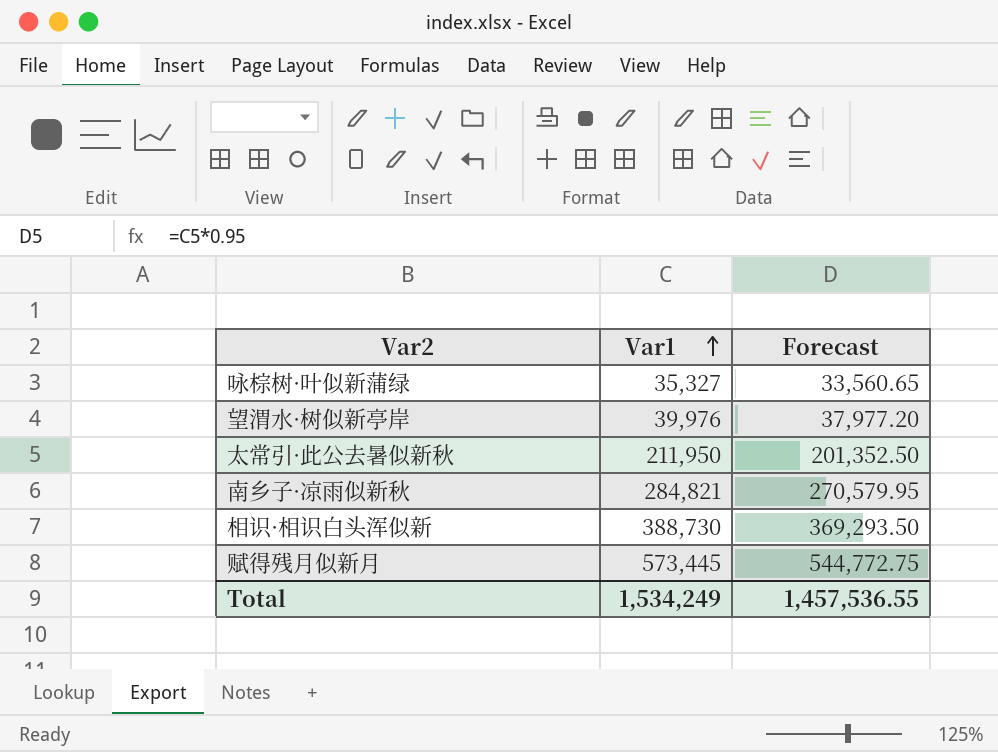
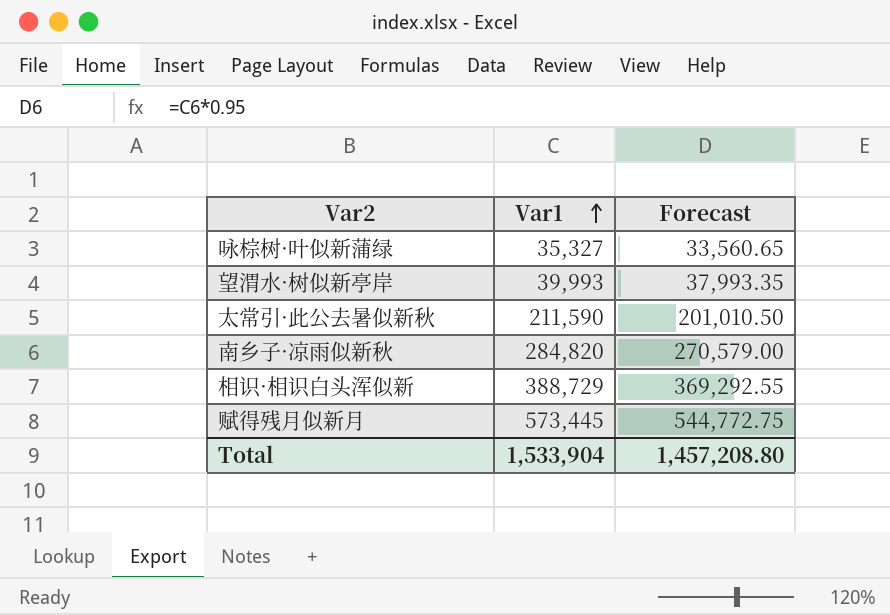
望渭水·树似新亭岸 | Var1: 39,976 -> 39,993
望渭水·树似新亭岸 | Forecast: 37,977.20 -> 37,993.35
太常引·此公去暑似新秋 | Var1: 211,950 -> 211,590
太常引·此公去暑似新秋 | Forecast: 201,352.50 -> 201,010.50
南乡子·凉雨似新秋 | Var1: 284,821 -> 284,820
南乡子·凉雨似新秋 | Forecast: 270,579.95 -> 270,579.00
相识·相识白头浑似新 | Var1: 388,730 -> 388,729
相识·相识白头浑似新 | Forecast: 369,293.50 -> 369,292.55
Total | Var1: 1,534,249 -> 1,533,904
Total | Forecast: 1,457,536.55 -> 1,457,208.80

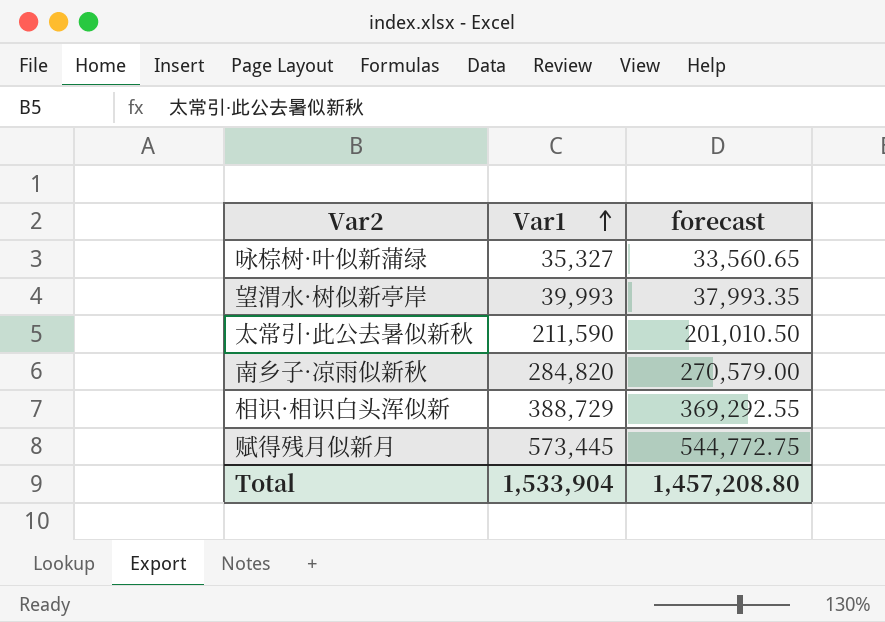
column name: Forecast -> forecast

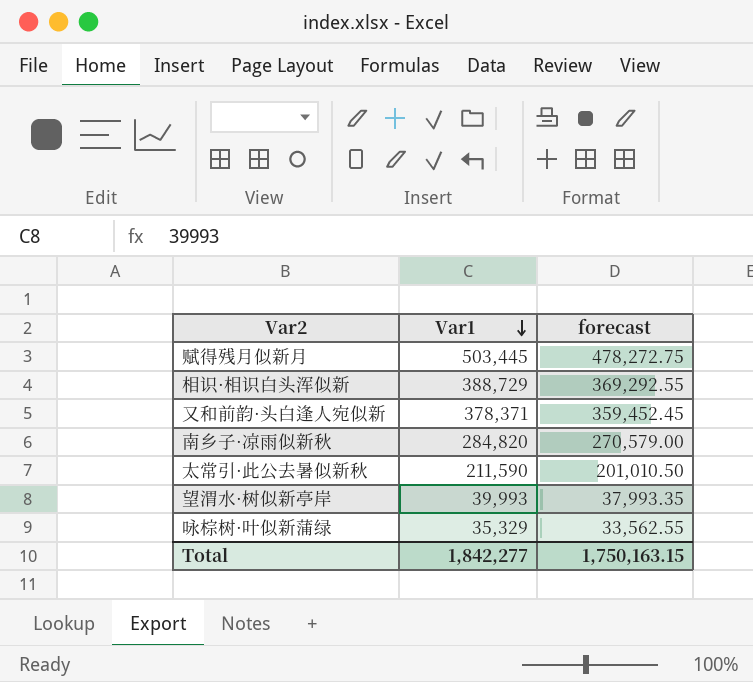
row order: Var1 ascending -> Var1 descending
赋得残月似新月 | Var1: 573,445 -> 503,445
赋得残月似新月 | forecast: 544,772.75 -> 478,272.75
row 又和前韵·头白逢人宛似新: none -> 378,371 | 359,452.45
咏棕树·叶似新蒲绿 | Var1: 35,327 -> 35,329
咏棕树·叶似新蒲绿 | forecast: 33,560.65 -> 33,562.55
Total | Var1: 1,533,904 -> 1,842,277
Total | forecast: 1,457,208.80 -> 1,750,163.15

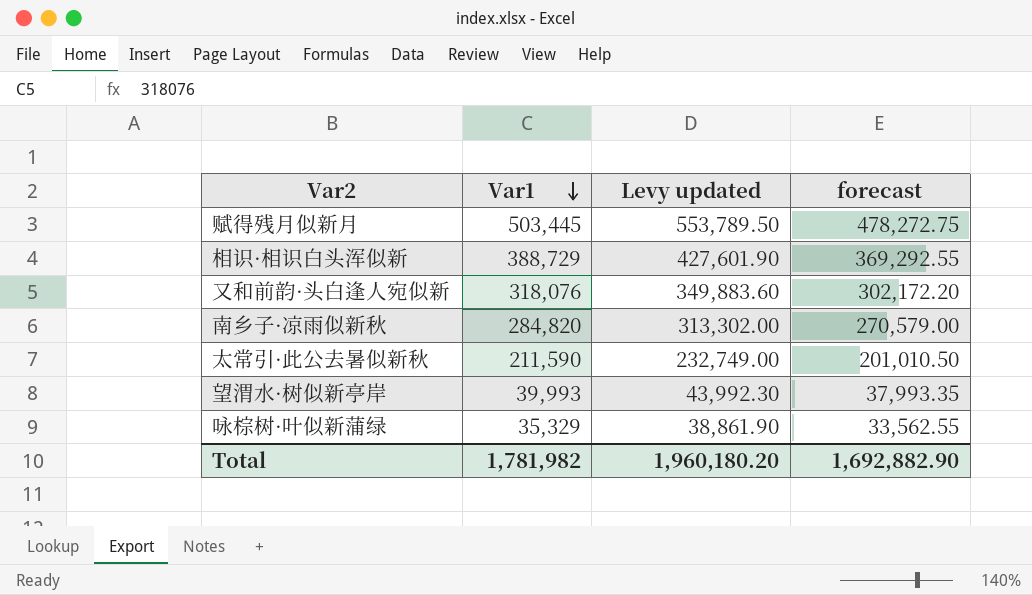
column Levy updated | formula: none -> [Var1] * 1.1
又和前韵·头白逢人宛似新 | Var1: 378,371 -> 318,076
又和前韵·头白逢人宛似新 | forecast: 359,452.45 -> 302,172.20
Total | Var1: 1,842,277 -> 1,781,982
Total | forecast: 1,750,163.15 -> 1,692,882.90

